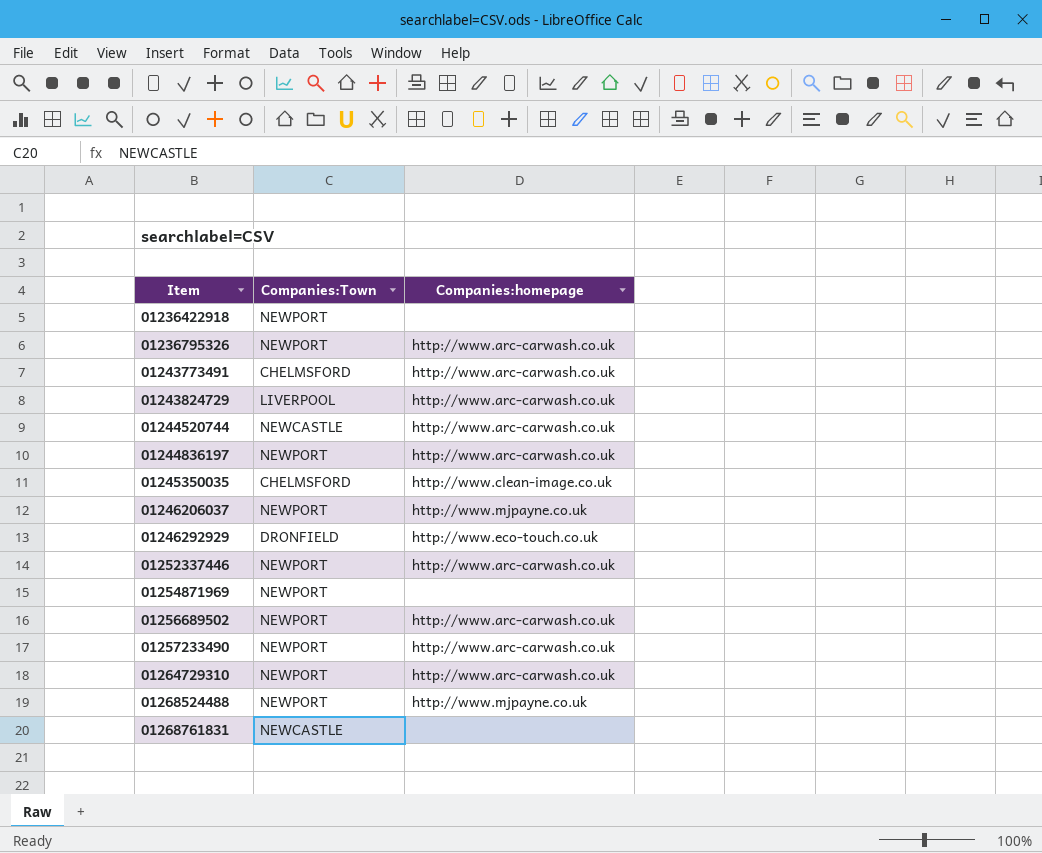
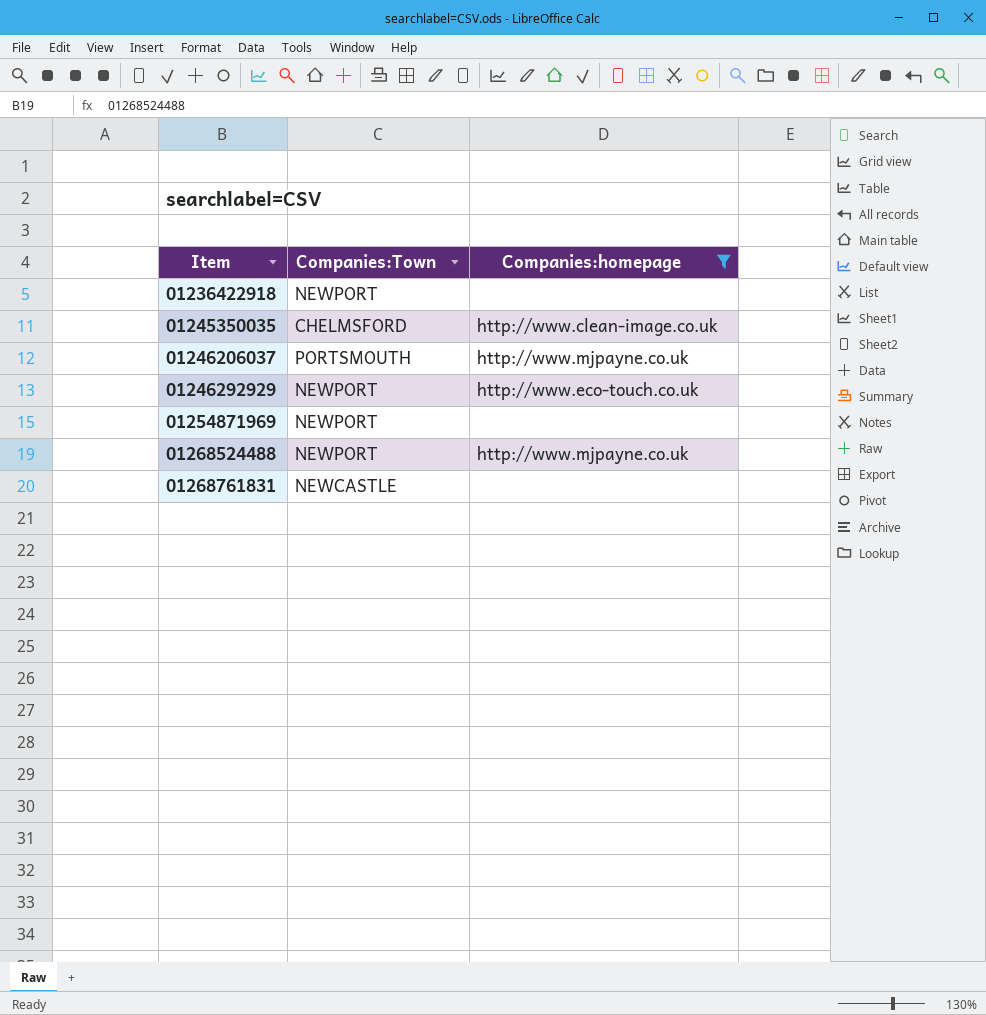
filter: none -> Companies:homepage != http://www.arc-carwash.co.uk
01246206037 | Companies:Town: NEWPORT -> PORTSMOUTH
01246292929 | Companies:Town: DRONFIELD -> NEWPORT

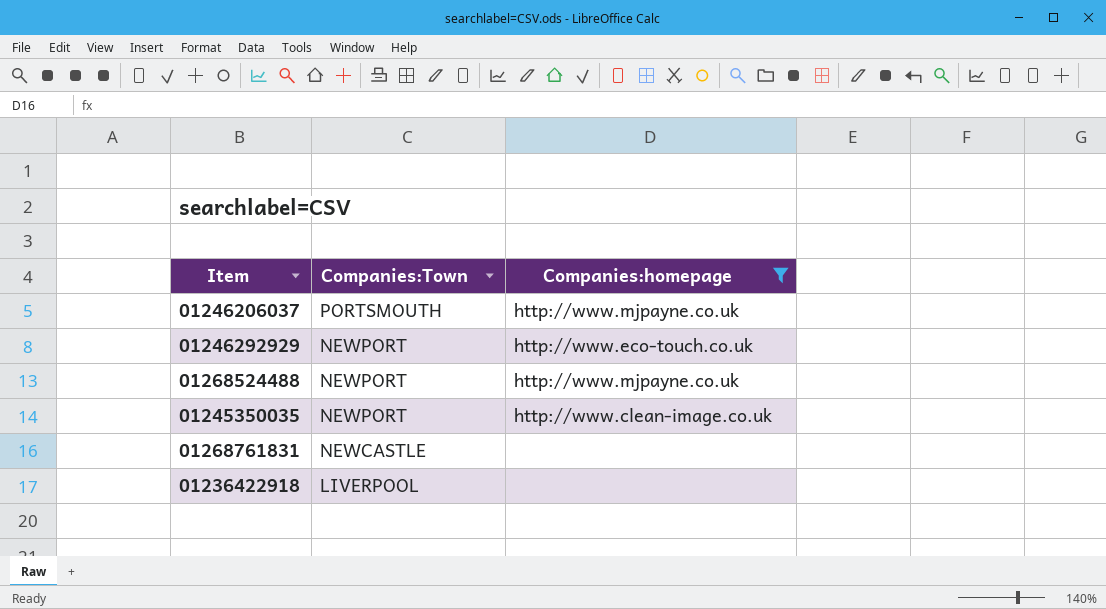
row order: Item ascending -> Companies:Town descending
row 01254871969: NEWPORT | none -> none
01245350035 | Companies:Town: CHELMSFORD -> NEWPORT
01236422918 | Companies:Town: NEWPORT -> LIVERPOOL

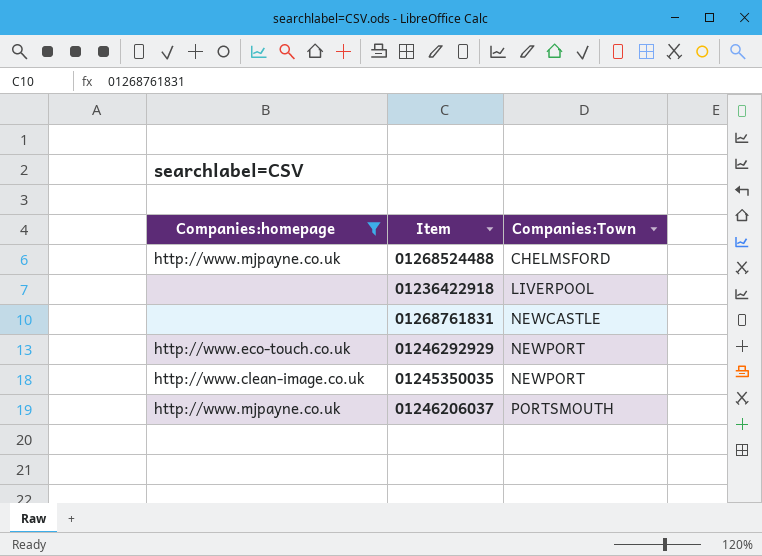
row order: Companies:Town descending -> Companies:Town ascending
column Companies:homepage | position: 3 -> 1
01268524488 | Companies:Town: NEWPORT -> CHELMSFORD

